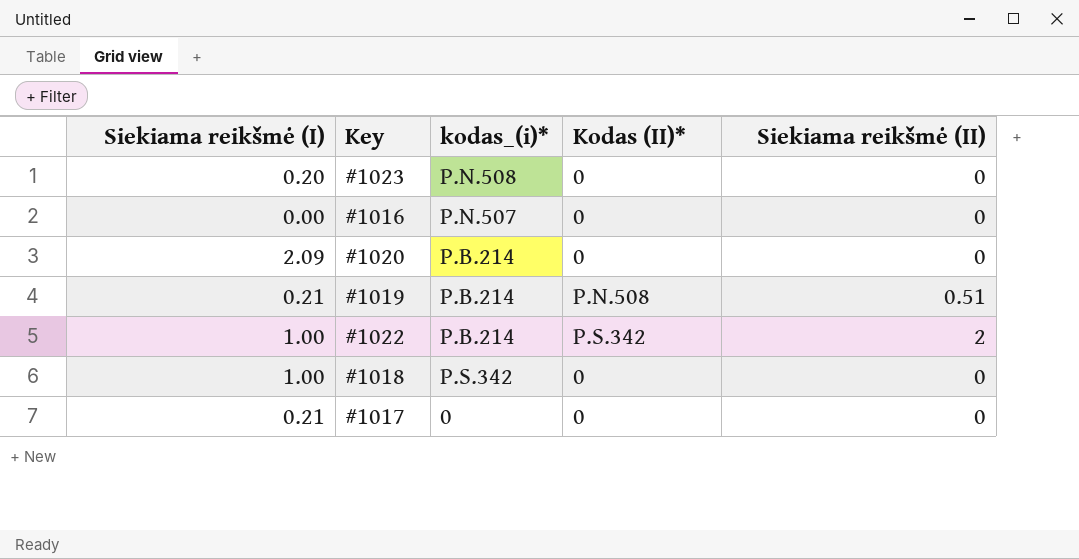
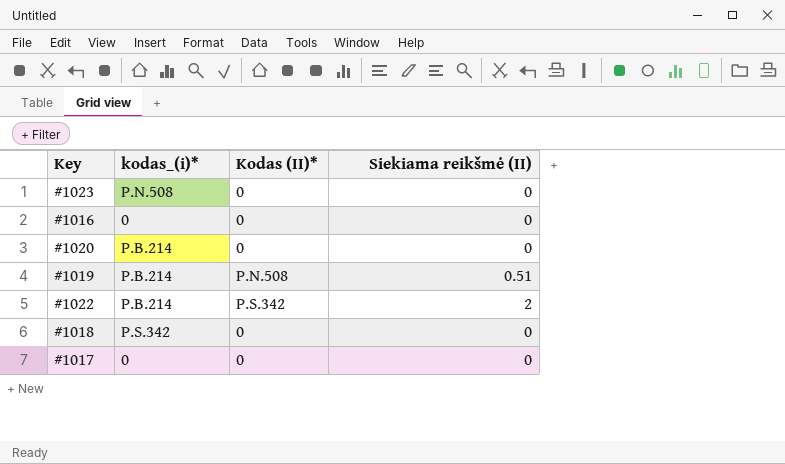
column Siekiama reikšmė (I) | position: 1 -> none
#1016 | kodas_(i)*: P.N.507 -> 0

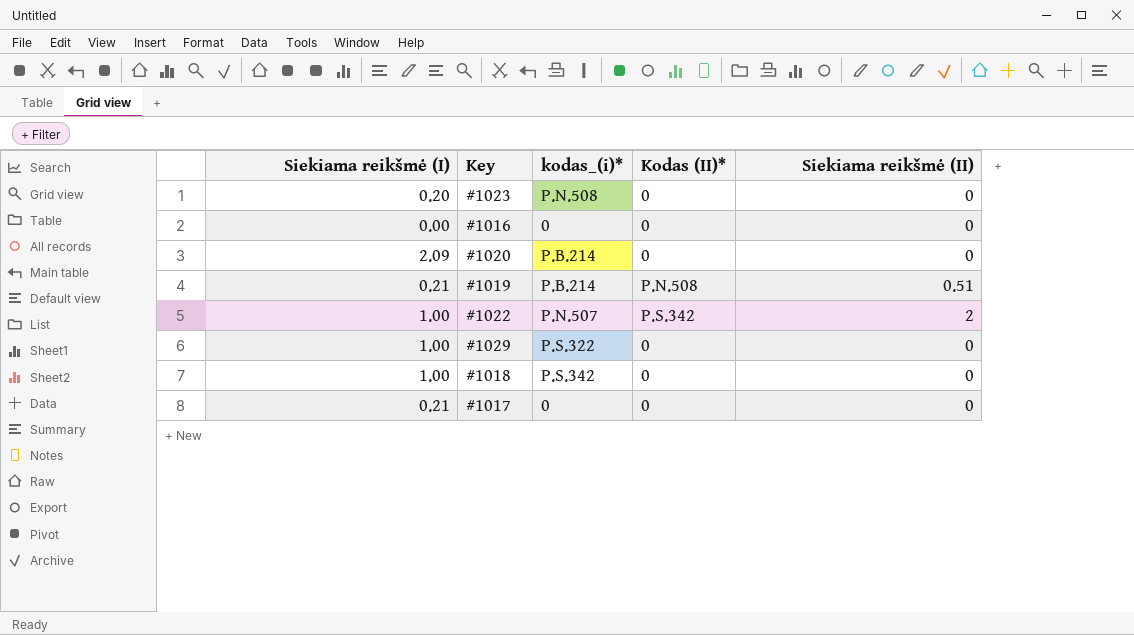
column Siekiama reikšmė (I) | position: none -> 1
#1022 | kodas_(i)*: P.B.214 -> P.N.507
row #1029: none -> 1.00 | P.S.322 | 0 | 0

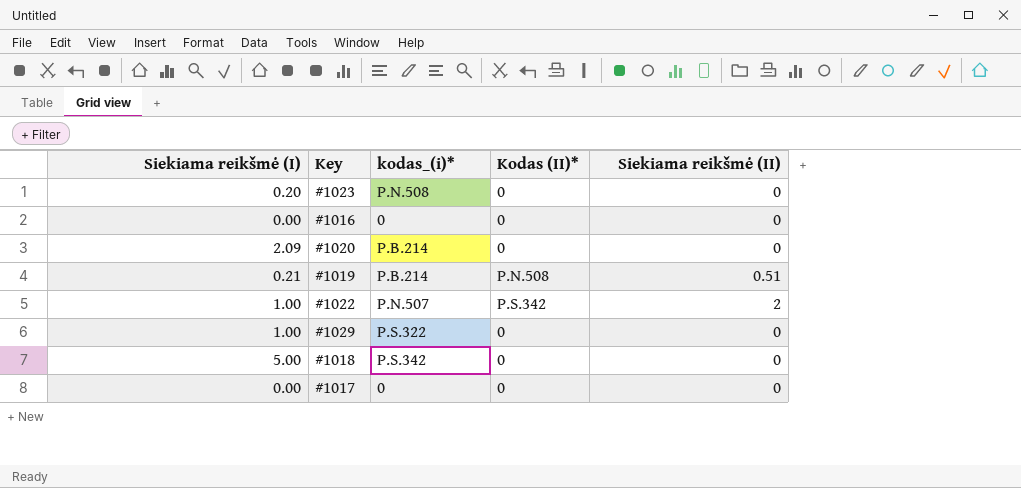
#1018 | Siekiama reikšmė (I): 1.00 -> 5.00
#1017 | Siekiama reikšmė (I): 0.21 -> 0.00

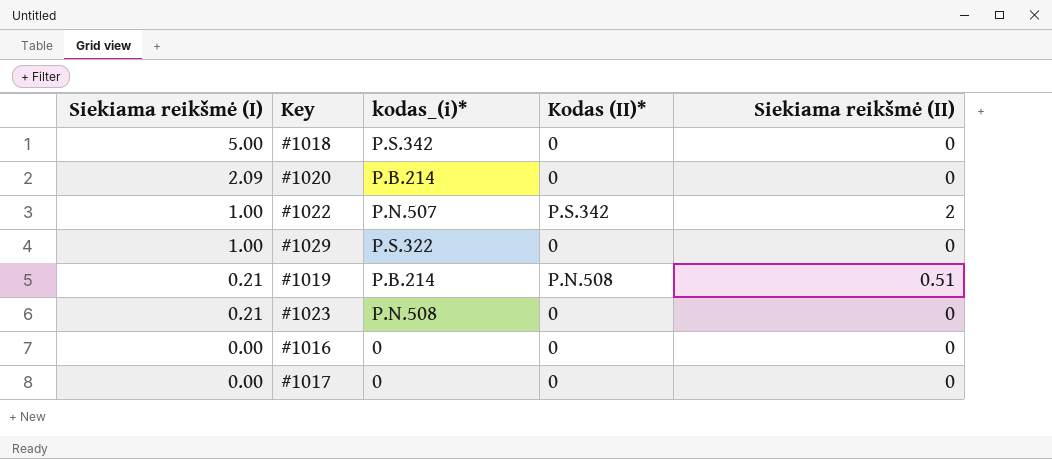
row order: none -> Siekiama reikšmė (I) descending
#1023 | Siekiama reikšmė (I): 0.20 -> 0.21

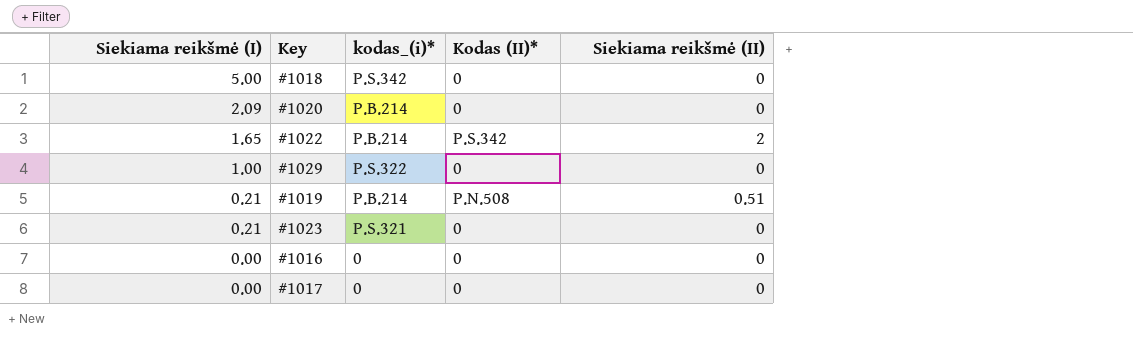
#1022 | Siekiama reikšmė (I): 1.00 -> 1.65
#1022 | kodas_(i)*: P.N.507 -> P.B.214
#1023 | kodas_(i)*: P.N.508 -> P.S.321

